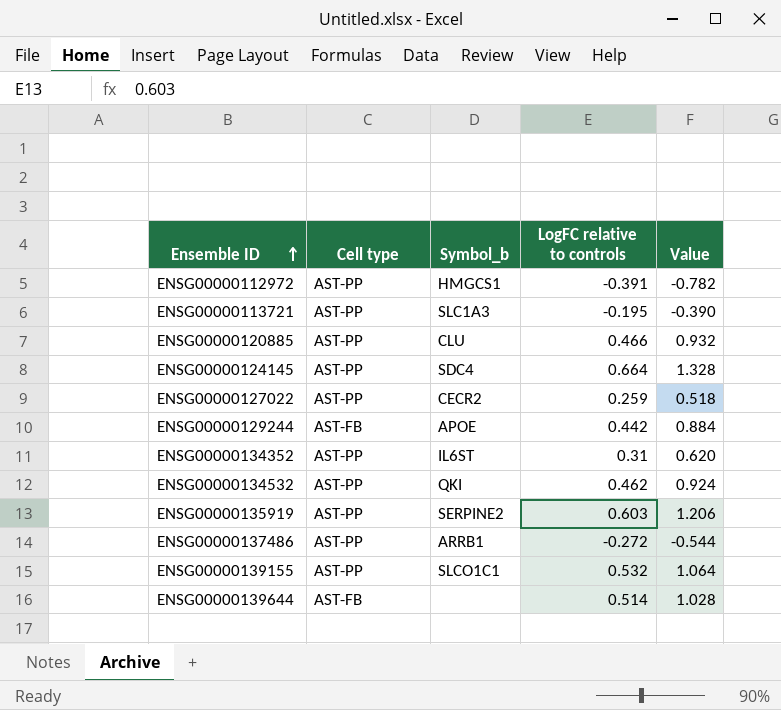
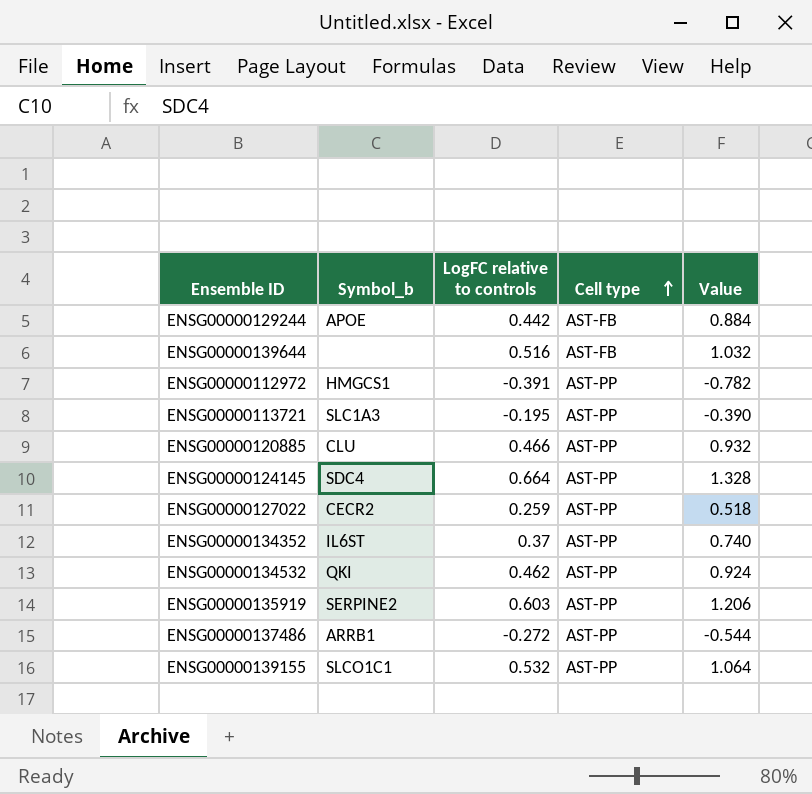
row order: Ensemble ID ascending -> Cell type ascending
column Cell type | position: 2 -> 4
ENSG00000139644 | LogFC relative to controls: 0.514 -> 0.516
ENSG00000139644 | Value: 1.028 -> 1.032
ENSG00000134352 | LogFC relative to controls: 0.31 -> 0.37
ENSG00000134352 | Value: 0.620 -> 0.740

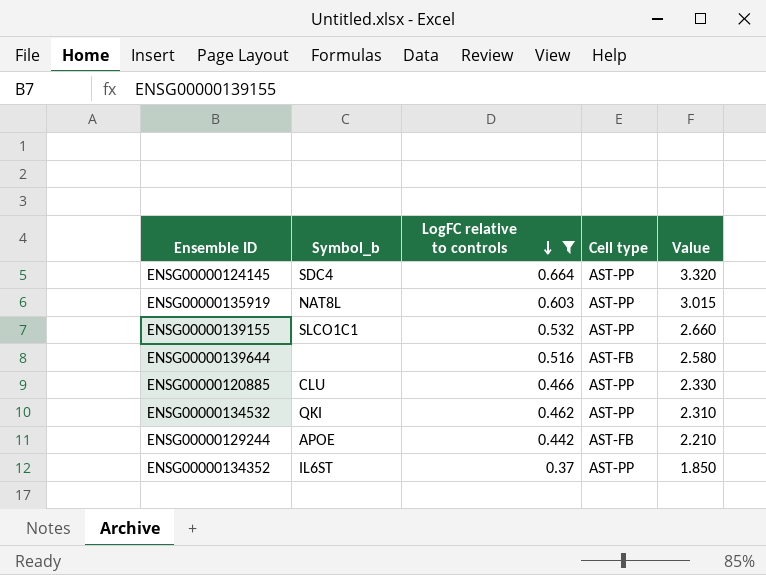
filter: none -> LogFC relative to controls >= 0.37
row order: Cell type ascending -> LogFC relative to controls descending
column Value | formula: [LogFC relative to controls] * 2 -> [LogFC relative to controls] * 5
ENSG00000135919 | Symbol_b: SERPINE2 -> NAT8L

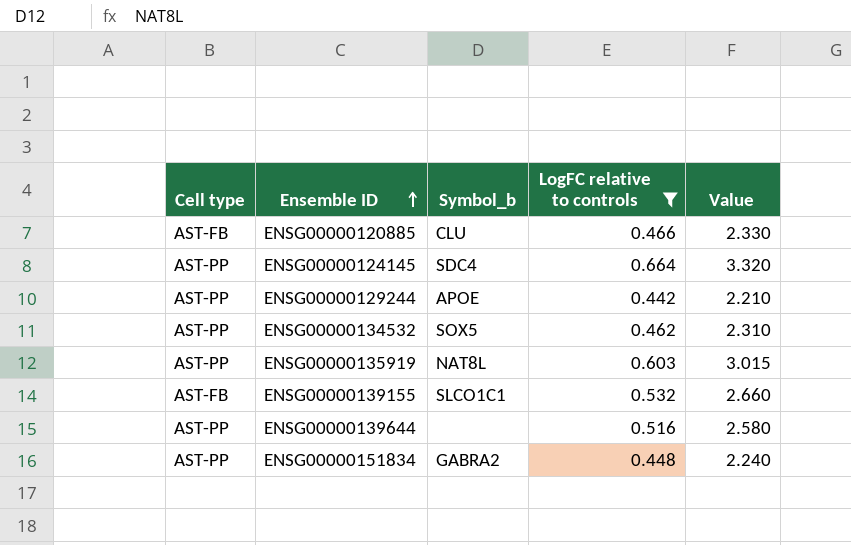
row order: LogFC relative to controls descending -> Ensemble ID ascending
column Cell type | position: 4 -> 1
row ENSG00000134352: IL6ST | 0.37 | AST-PP | 1.850 -> none
ENSG00000120885 | Cell type: AST-PP -> AST-FB
ENSG00000129244 | Cell type: AST-FB -> AST-PP
ENSG00000134532 | Symbol_b: QKI -> SOX5
ENSG00000139155 | Cell type: AST-PP -> AST-FB
ENSG00000139644 | Cell type: AST-FB -> AST-PP
row ENSG00000151834: none -> AST-PP | GABRA2 | 0.448 | 2.240

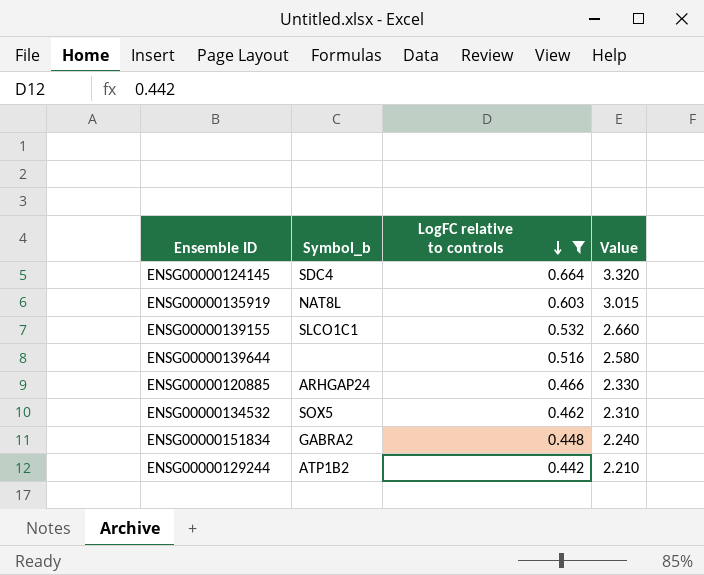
row order: Ensemble ID ascending -> LogFC relative to controls descending
column Cell type | position: 1 -> none
ENSG00000120885 | Symbol_b: CLU -> ARHGAP24
ENSG00000129244 | Symbol_b: APOE -> ATP1B2

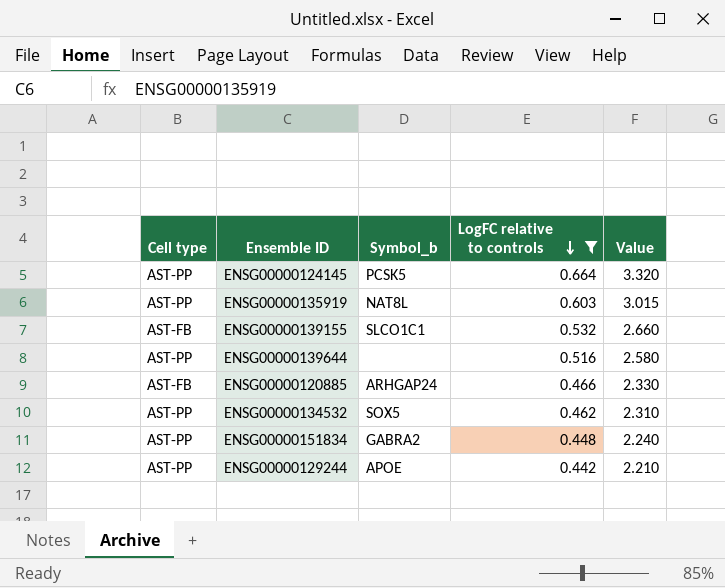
column Cell type | position: none -> 1
ENSG00000124145 | Symbol_b: SDC4 -> PCSK5
ENSG00000129244 | Symbol_b: ATP1B2 -> APOE

